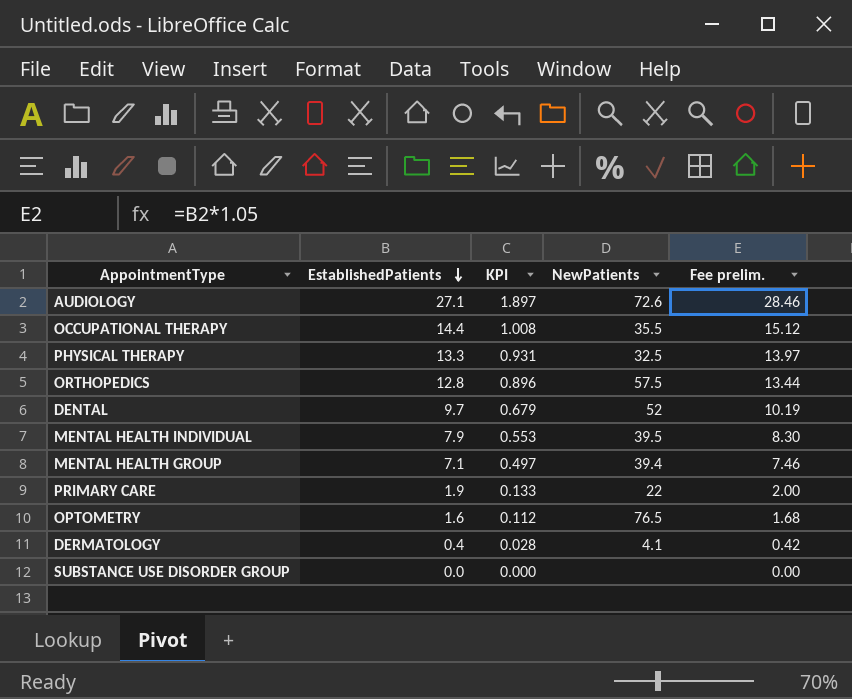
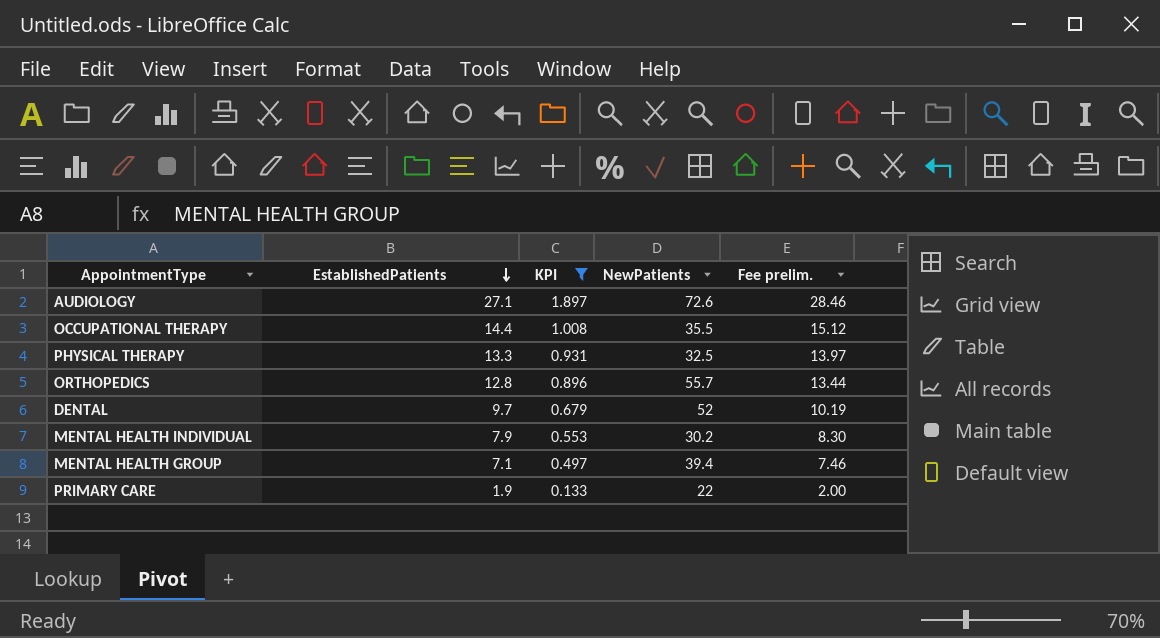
filter: none -> KPI >= 0.133
ORTHOPEDICS | NewPatients: 57.5 -> 55.7
MENTAL HEALTH INDIVIDUAL | NewPatients: 39.5 -> 30.2

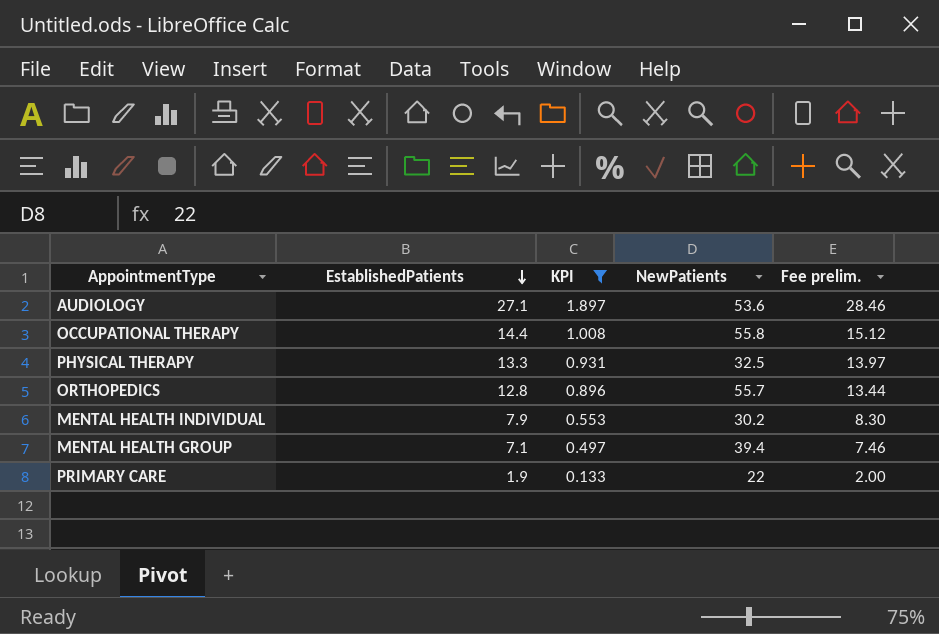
row DENTAL: 9.7 | 0.679 | 52 | 10.19 -> none
AUDIOLOGY | NewPatients: 72.6 -> 53.6
OCCUPATIONAL THERAPY | NewPatients: 35.5 -> 55.8

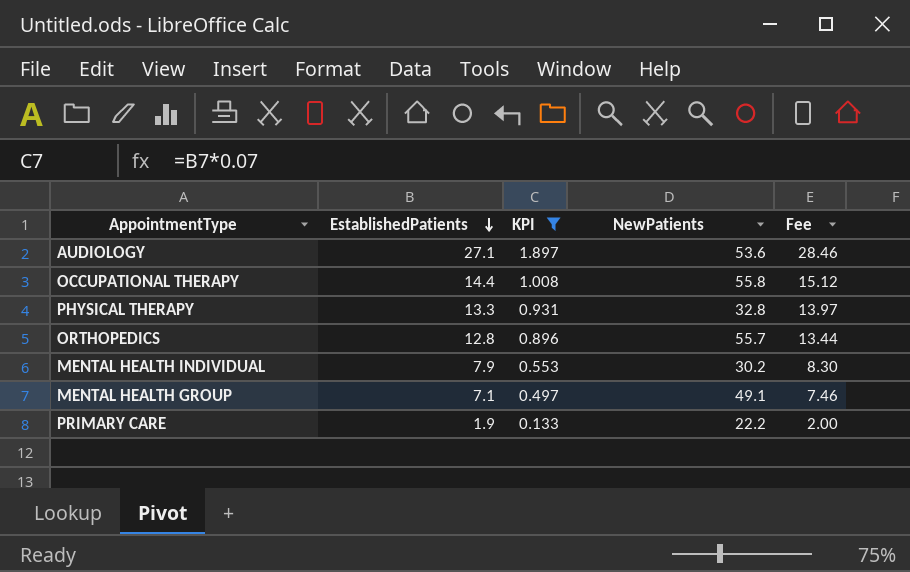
column name: Fee prelim. -> Fee
PHYSICAL THERAPY | NewPatients: 32.5 -> 32.8
MENTAL HEALTH GROUP | NewPatients: 39.4 -> 49.1
PRIMARY CARE | NewPatients: 22 -> 22.2

